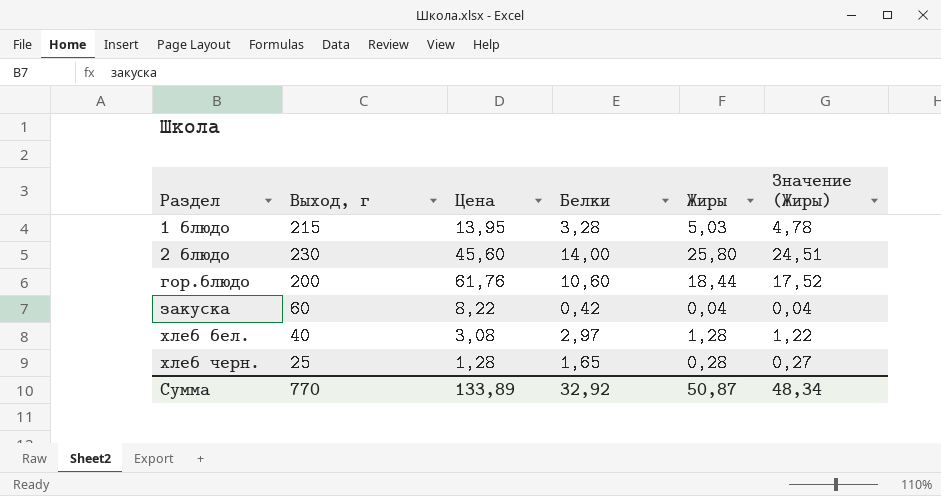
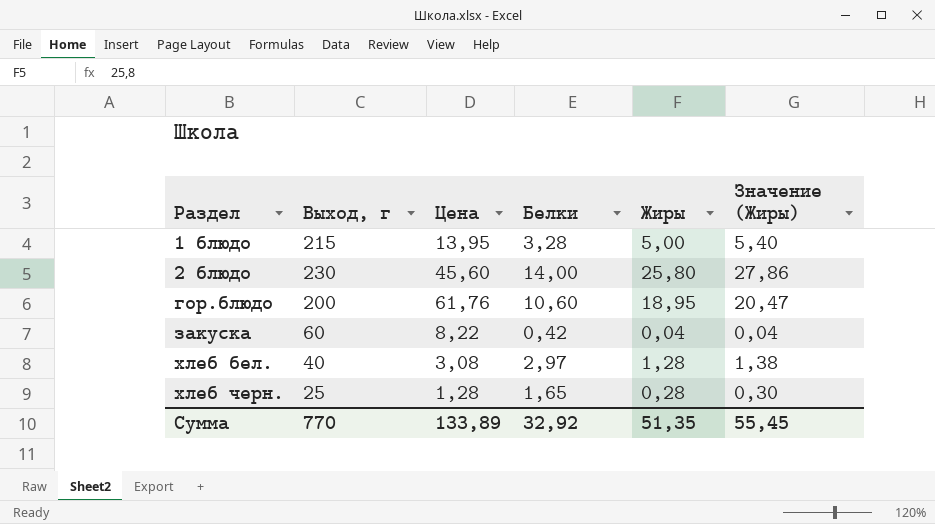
column Значение (Жиры) | formula: [Жиры] * 0,95 -> [Жиры] * 1,08
1 блюдо | Жиры: 5,03 -> 5,00
гор.блюдо | Жиры: 18,44 -> 18,95
Сумма | Жиры: 50,87 -> 51,35
Сумма | Значение (Жиры): 48,34 -> 55,45

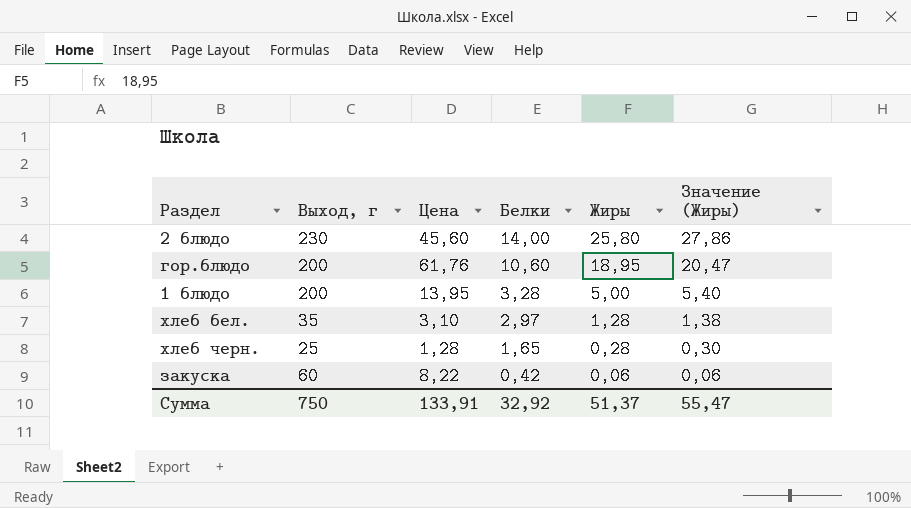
row order: Раздел ascending -> Белки descending
1 блюдо | Выход, г: 215 -> 200
хлеб бел. | Выход, г: 40 -> 35
хлеб бел. | Цена: 3,08 -> 3,10
закуска | Жиры: 0,04 -> 0,06
закуска | Значение (Жиры): 0,04 -> 0,06
Сумма | Выход, г: 770 -> 750
Сумма | Цена: 133,89 -> 133,91
Сумма | Жиры: 51,35 -> 51,37
Сумма | Значение (Жиры): 55,45 -> 55,47

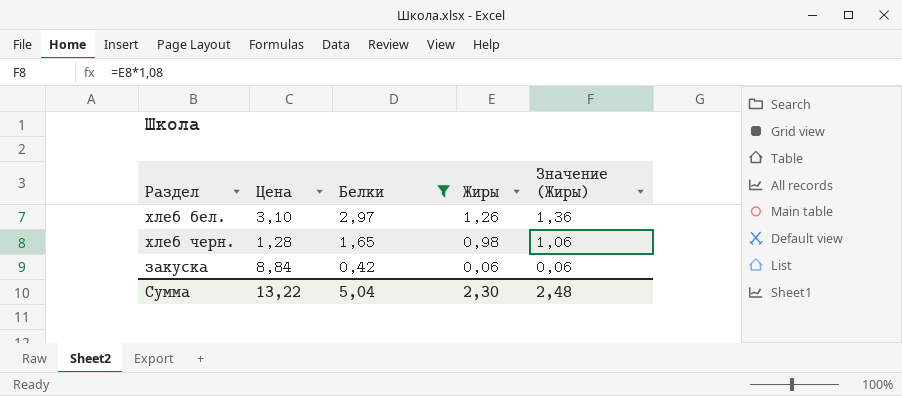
filter: none -> Белки <= 2,97
column Выход, г | position: 2 -> none
хлеб бел. | Жиры: 1,28 -> 1,26
хлеб бел. | Значение (Жиры): 1,38 -> 1,36
хлеб черн. | Жиры: 0,28 -> 0,98
хлеб черн. | Значение (Жиры): 0,30 -> 1,06
закуска | Цена: 8,22 -> 8,84
Сумма | Цена: 133,91 -> 13,22
Сумма | Белки: 32,92 -> 5,04
Сумма | Жиры: 51,37 -> 2,30
Сумма | Значение (Жиры): 55,47 -> 2,48

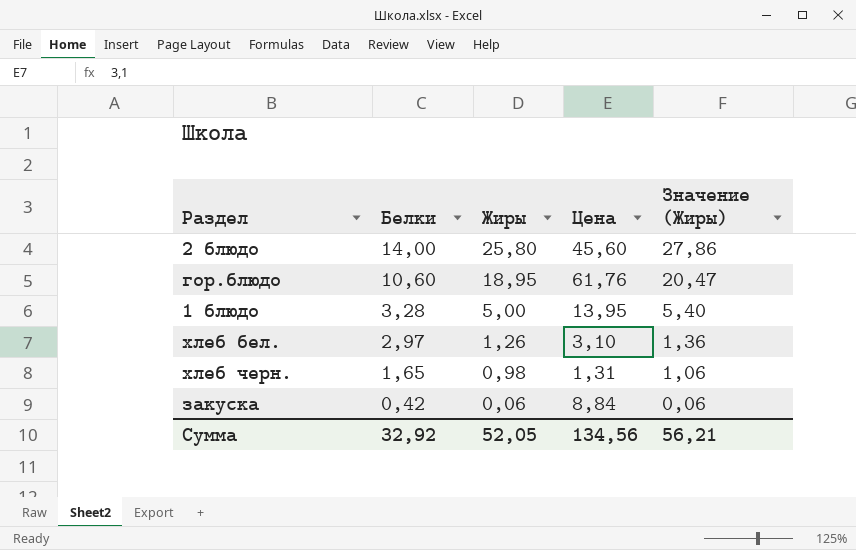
filter: Белки <= 2,97 -> none
column Цена | position: 2 -> 4
хлеб черн. | Цена: 1,28 -> 1,31
Сумма | Белки: 5,04 -> 32,92
Сумма | Жиры: 2,30 -> 52,05
Сумма | Цена: 13,22 -> 134,56
Сумма | Значение (Жиры): 2,48 -> 56,21

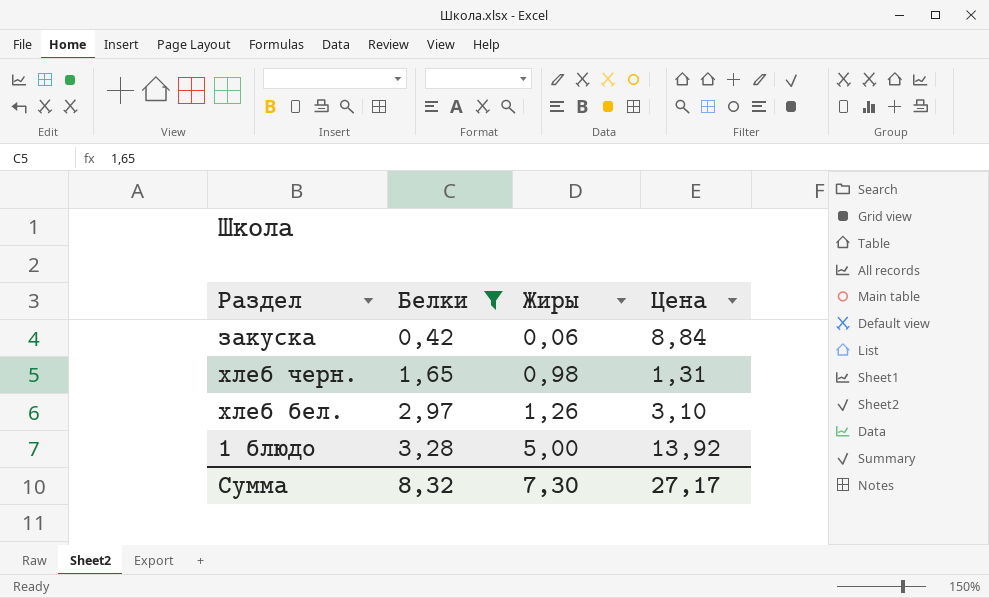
filter: none -> Белки <= 3,28
row order: Белки descending -> Белки ascending
column Значение (Жиры) | formula: [Жиры] * 1,08 -> none
1 блюдо | Цена: 13,95 -> 13,92
Сумма | Белки: 32,92 -> 8,32
Сумма | Жиры: 52,05 -> 7,30
Сумма | Цена: 134,56 -> 27,17

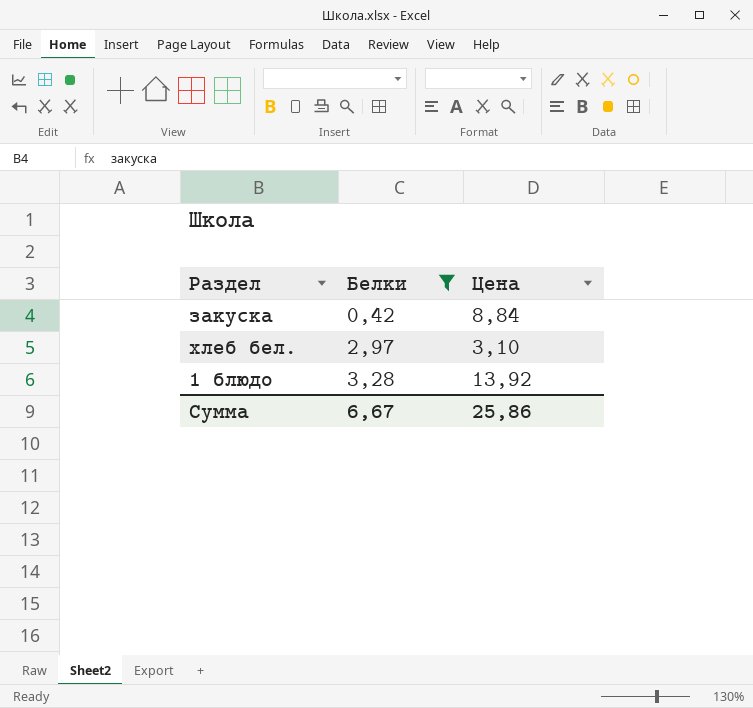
column Жиры | position: 3 -> none
row хлеб черн.: 1,65 | 0,98 | 1,31 -> none
Сумма | Белки: 8,32 -> 6,67
Сумма | Цена: 27,17 -> 25,86

